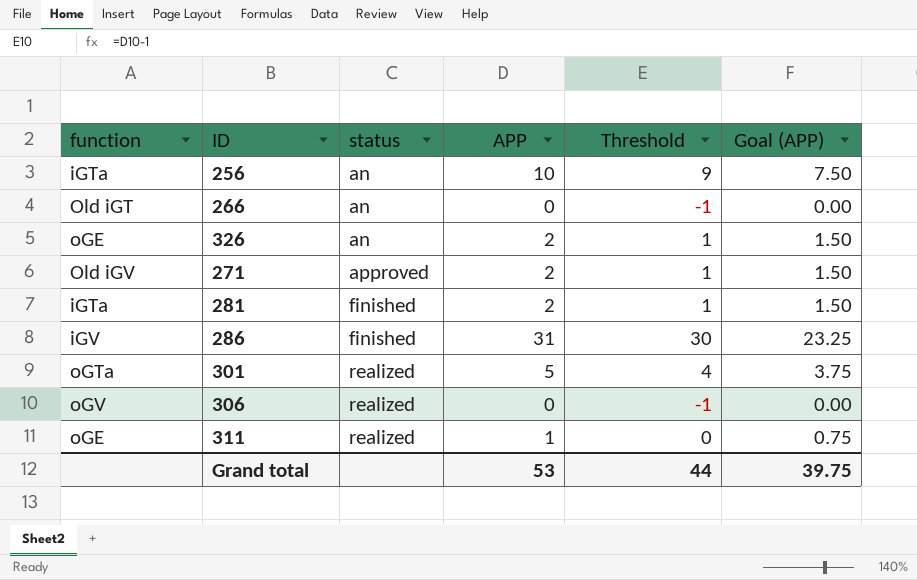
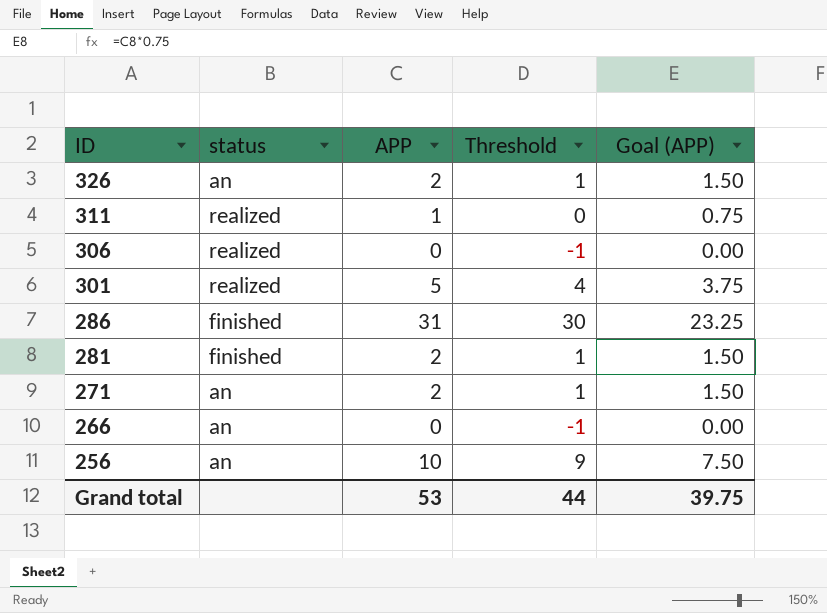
row order: status ascending -> ID descending
column function | position: 1 -> none
271 | status: approved -> an

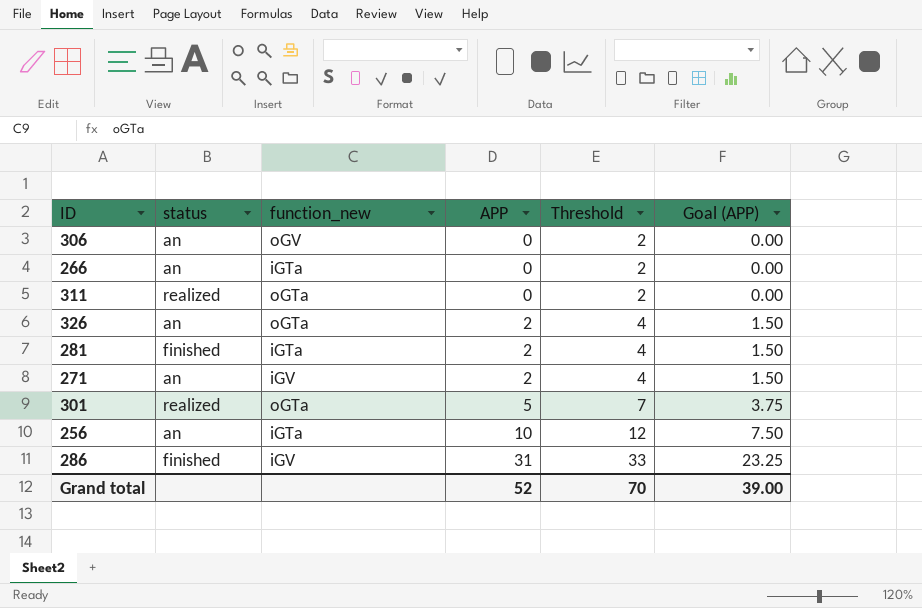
row order: ID descending -> APP ascending
column function_new | position: none -> 3
column Threshold | formula: [APP] - 1 -> [APP] + 2
306 | status: realized -> an
311 | APP: 1 -> 0
311 | Goal (APP): 0.75 -> 0.00
Grand total | APP: 53 -> 52
Grand total | Threshold: 44 -> 70
Grand total | Goal (APP): 39.75 -> 39.00

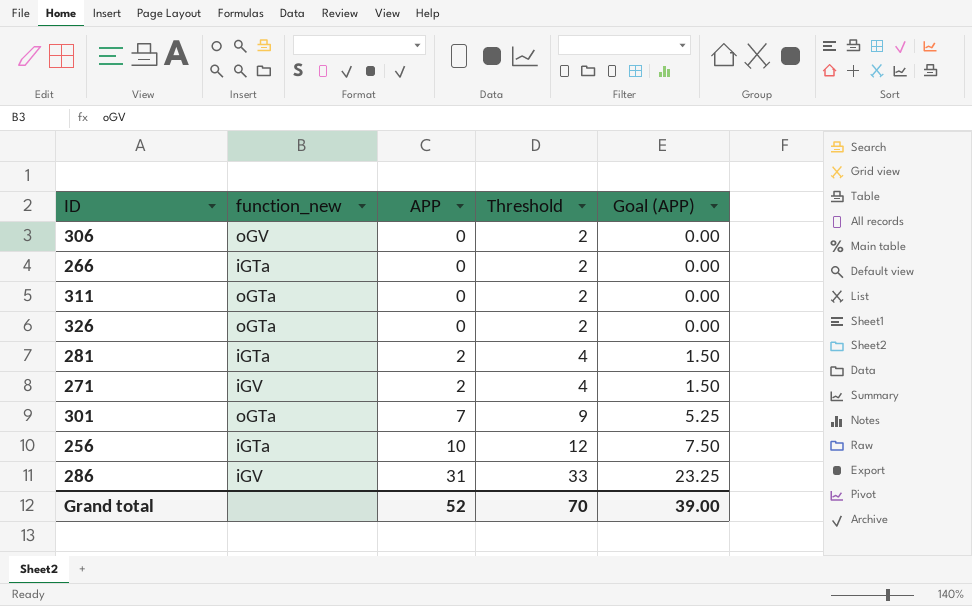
column status | position: 2 -> none
326 | APP: 2 -> 0
326 | Threshold: 4 -> 2
326 | Goal (APP): 1.50 -> 0.00
301 | APP: 5 -> 7
301 | Threshold: 7 -> 9
301 | Goal (APP): 3.75 -> 5.25

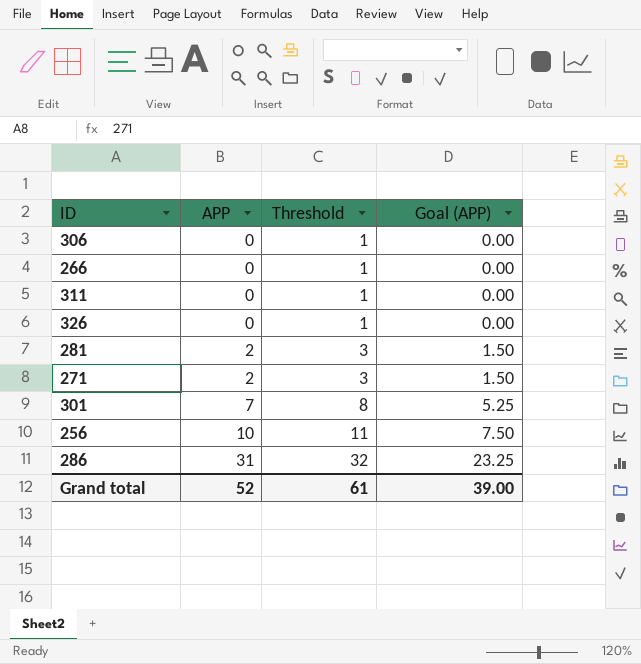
column function_new | position: 2 -> none
column Threshold | formula: [APP] + 2 -> [APP] + 1
Grand total | Threshold: 70 -> 61

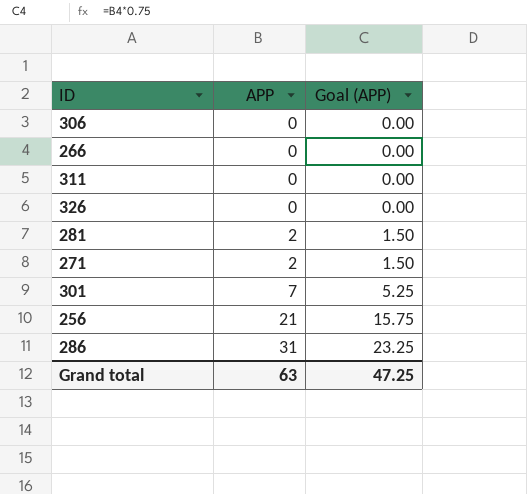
column Threshold | formula: [APP] + 1 -> none
256 | APP: 10 -> 21
256 | Goal (APP): 7.50 -> 15.75
Grand total | APP: 52 -> 63
Grand total | Goal (APP): 39.00 -> 47.25

